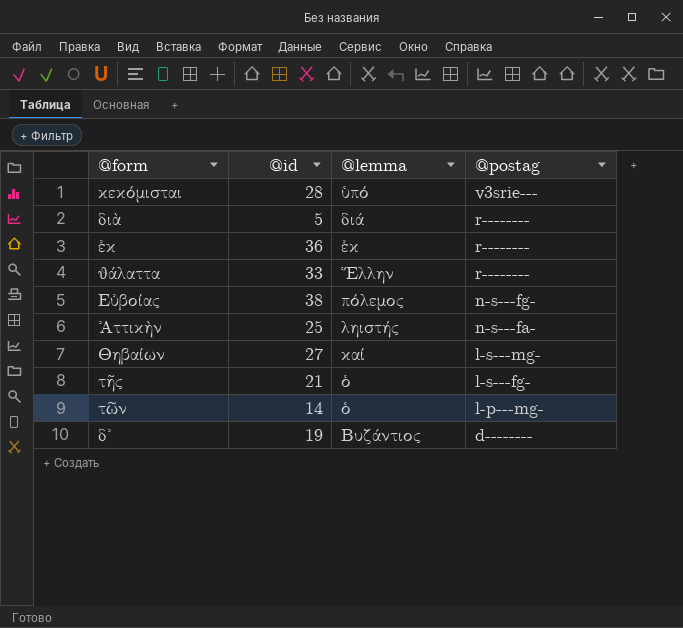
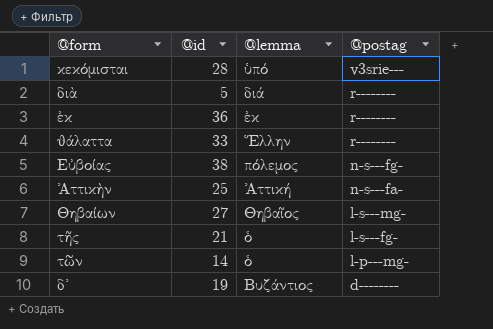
Ἀττικὴν | @lemma: ληιστής -> Ἀττική
Θηβαίων | @lemma: καί -> Θηβαῖος

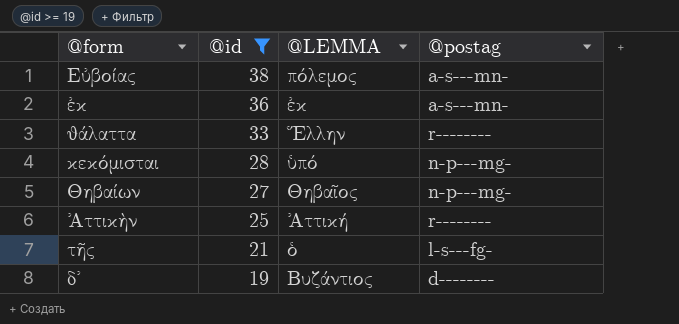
filter: none -> @id >= 19
row order: @postag descending -> @id descending
column name: @lemma -> @LEMMA
Εὐβοίας | @postag: n-s---fg- -> a-s---mn-
ἐκ | @postag: r-------- -> a-s---mn-
κεκόμισται | @postag: v3srie--- -> n-p---mg-
Θηβαίων | @postag: l-s---mg- -> n-p---mg-
Ἀττικὴν | @postag: n-s---fa- -> r--------

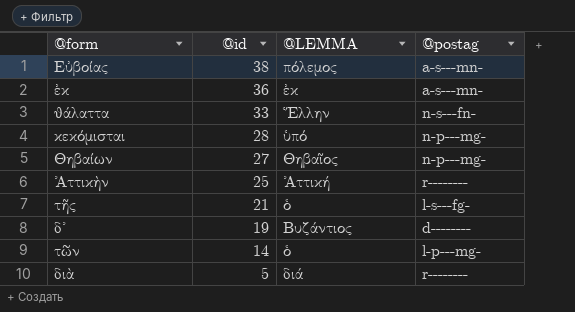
filter: @id >= 19 -> none
θάλαττα | @postag: r-------- -> n-s---fn-

